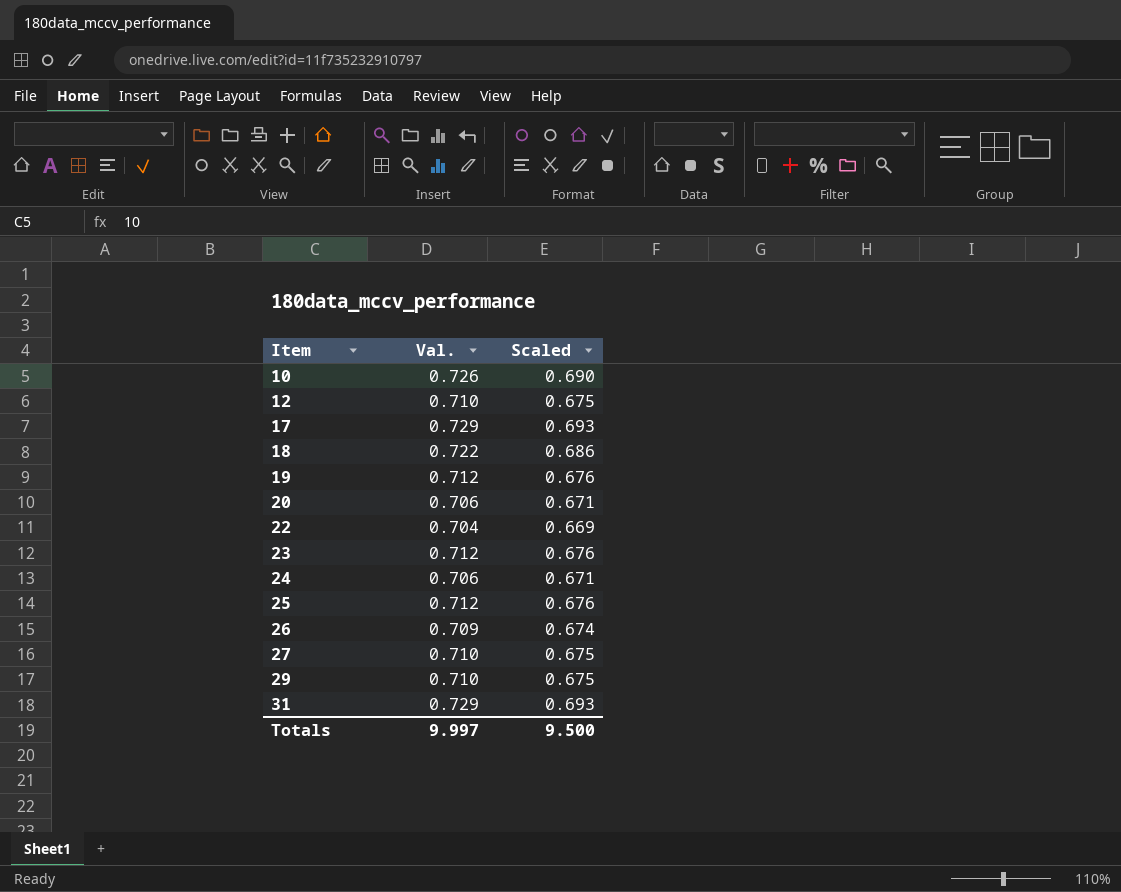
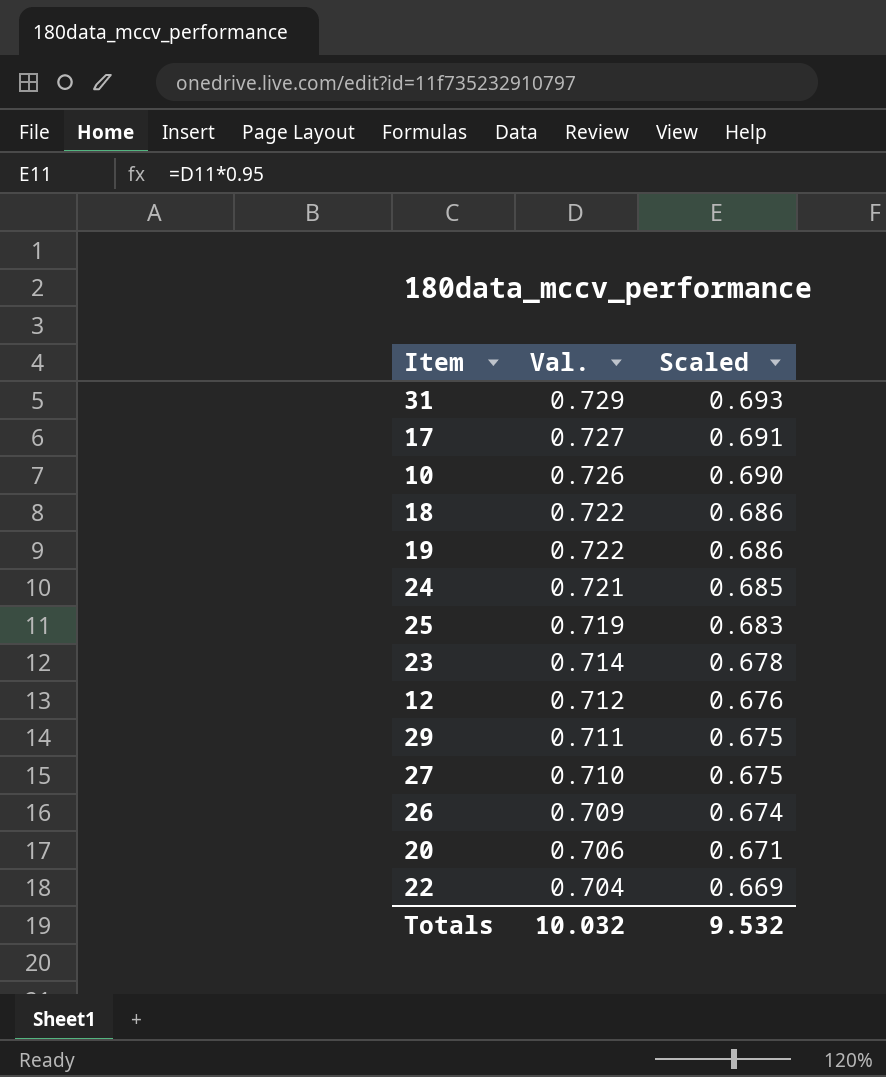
row order: Item ascending -> Val. descending
17 | Val.: 0.729 -> 0.727
17 | Scaled: 0.693 -> 0.691
19 | Val.: 0.712 -> 0.722
19 | Scaled: 0.676 -> 0.686
24 | Val.: 0.706 -> 0.721
24 | Scaled: 0.671 -> 0.685
25 | Val.: 0.712 -> 0.719
25 | Scaled: 0.676 -> 0.683
23 | Val.: 0.712 -> 0.714
23 | Scaled: 0.676 -> 0.678
12 | Val.: 0.710 -> 0.712
12 | Scaled: 0.675 -> 0.676
29 | Val.: 0.710 -> 0.711
Totals | Val.: 9.997 -> 10.032
Totals | Scaled: 9.500 -> 9.532

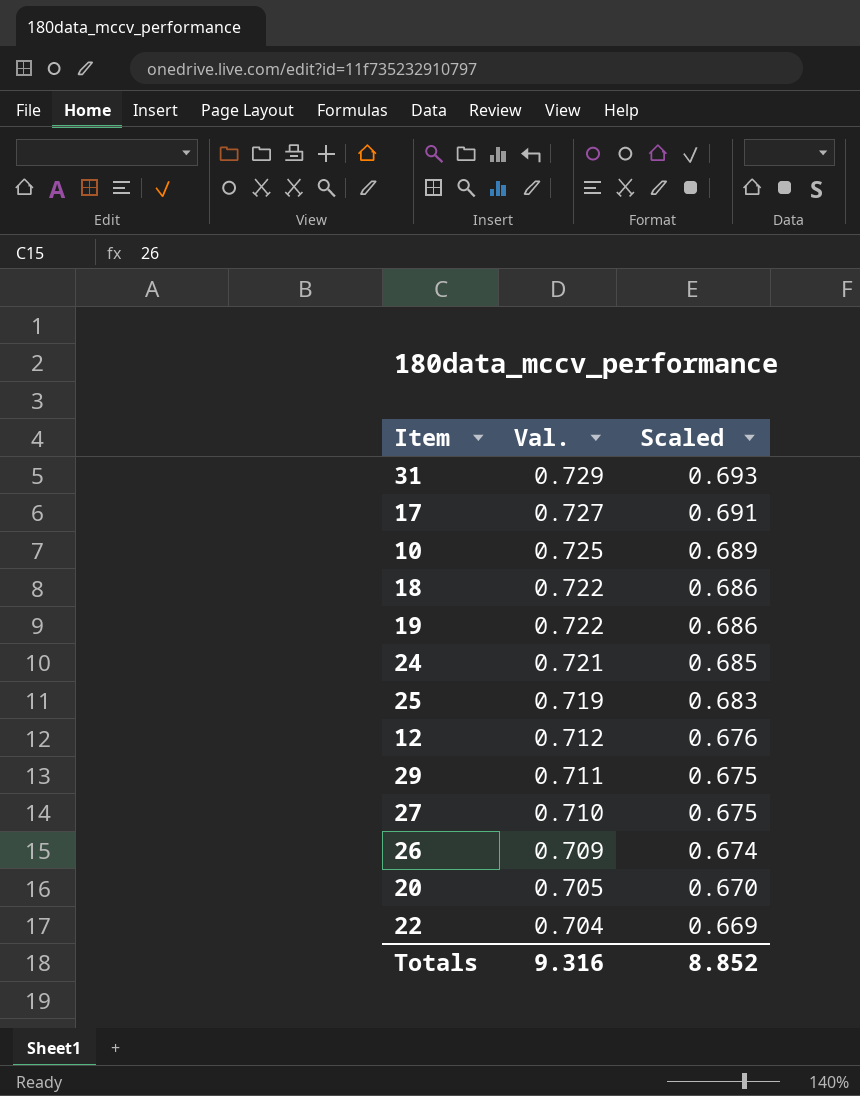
row 23: 0.714 | 0.678 -> none
10 | Val.: 0.726 -> 0.725
10 | Scaled: 0.690 -> 0.689
20 | Val.: 0.706 -> 0.705
20 | Scaled: 0.671 -> 0.670
Totals | Val.: 10.032 -> 9.316
Totals | Scaled: 9.532 -> 8.852

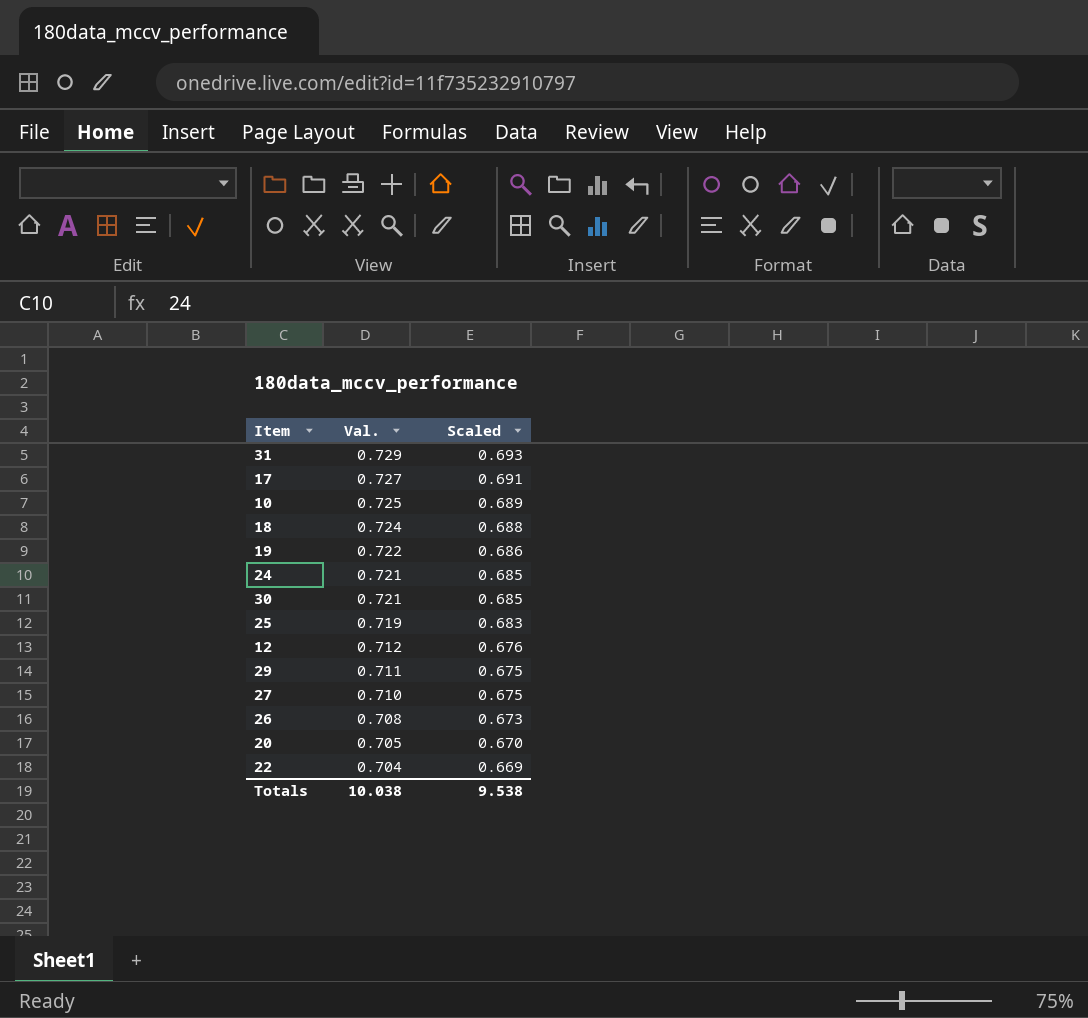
18 | Val.: 0.722 -> 0.724
18 | Scaled: 0.686 -> 0.688
row 30: none -> 0.721 | 0.685
26 | Val.: 0.709 -> 0.708
26 | Scaled: 0.674 -> 0.673
Totals | Val.: 9.316 -> 10.038
Totals | Scaled: 8.852 -> 9.538

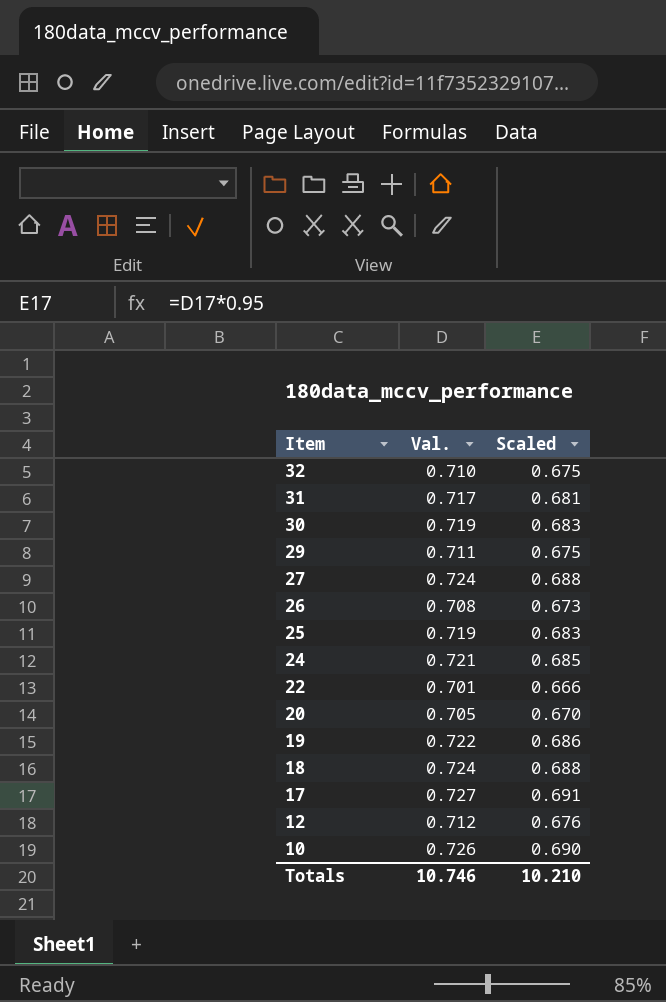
row order: Val. descending -> Item descending
row 32: none -> 0.710 | 0.675
31 | Val.: 0.729 -> 0.717
31 | Scaled: 0.693 -> 0.681
30 | Val.: 0.721 -> 0.719
30 | Scaled: 0.685 -> 0.683
27 | Val.: 0.710 -> 0.724
27 | Scaled: 0.675 -> 0.688
22 | Val.: 0.704 -> 0.701
22 | Scaled: 0.669 -> 0.666
10 | Val.: 0.725 -> 0.726
10 | Scaled: 0.689 -> 0.690
Totals | Val.: 10.038 -> 10.746
Totals | Scaled: 9.538 -> 10.210

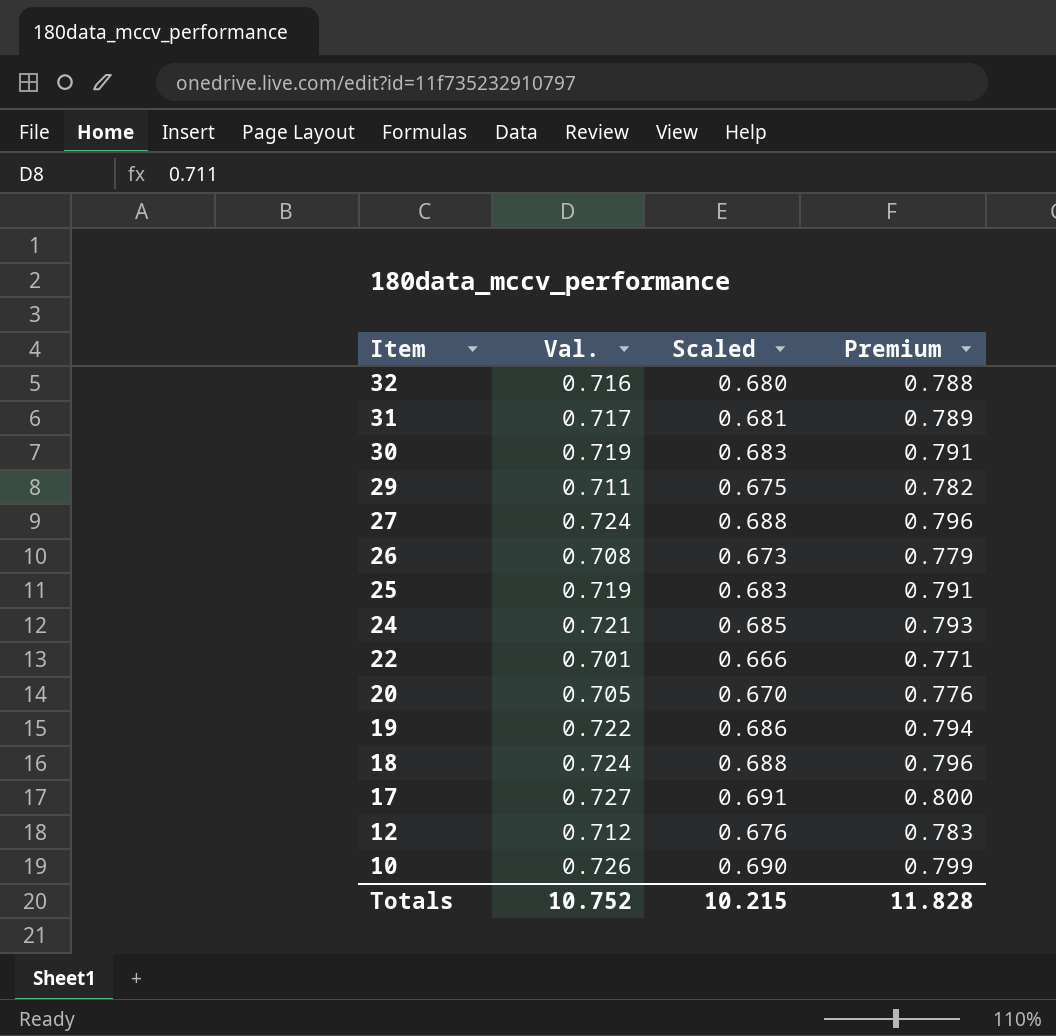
column Premium | formula: none -> [Val.] * 1.1
32 | Val.: 0.710 -> 0.716
32 | Scaled: 0.675 -> 0.680
Totals | Val.: 10.746 -> 10.752
Totals | Scaled: 10.210 -> 10.215

